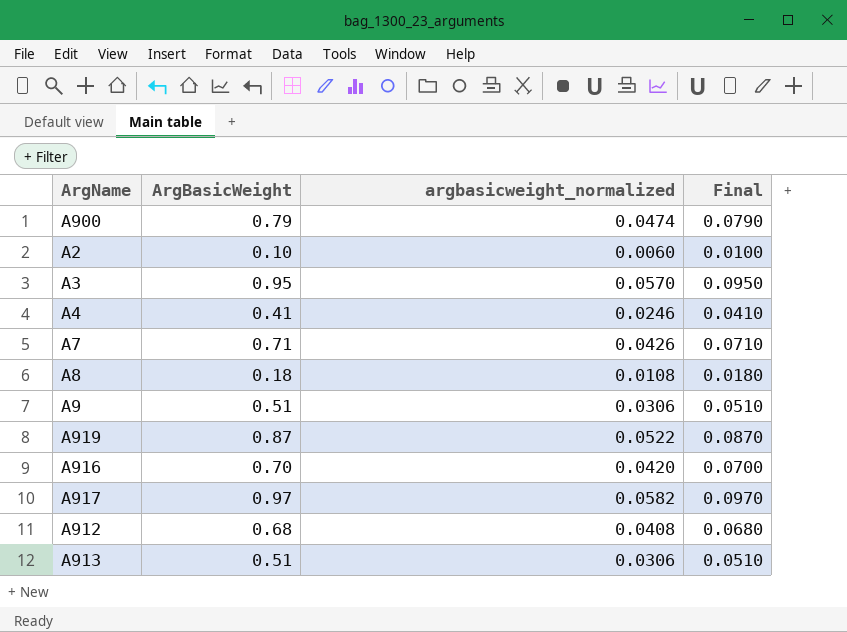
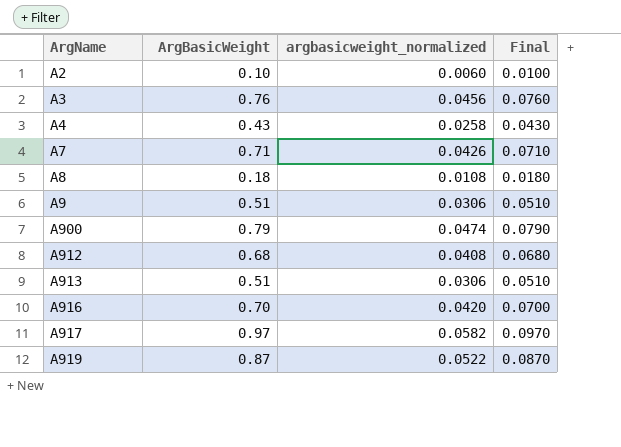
row order: none -> ArgName ascending
A3 | ArgBasicWeight: 0.95 -> 0.76
A3 | argbasicweight_normalized: 0.0570 -> 0.0456
A3 | Final: 0.0950 -> 0.0760
A4 | ArgBasicWeight: 0.41 -> 0.43
A4 | argbasicweight_normalized: 0.0246 -> 0.0258
A4 | Final: 0.0410 -> 0.0430

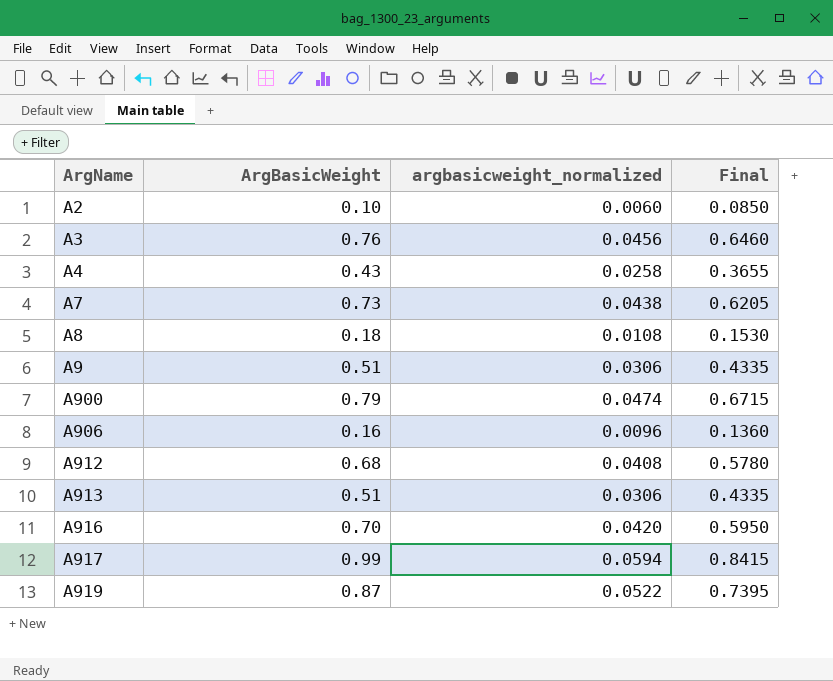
column Final | formula: [ArgBasicWeight] * 0.1 -> [ArgBasicWeight] * 0.85
A7 | ArgBasicWeight: 0.71 -> 0.73
A7 | argbasicweight_normalized: 0.0426 -> 0.0438
row A906: none -> 0.16 | 0.0096 | 0.1360
A917 | ArgBasicWeight: 0.97 -> 0.99
A917 | argbasicweight_normalized: 0.0582 -> 0.0594

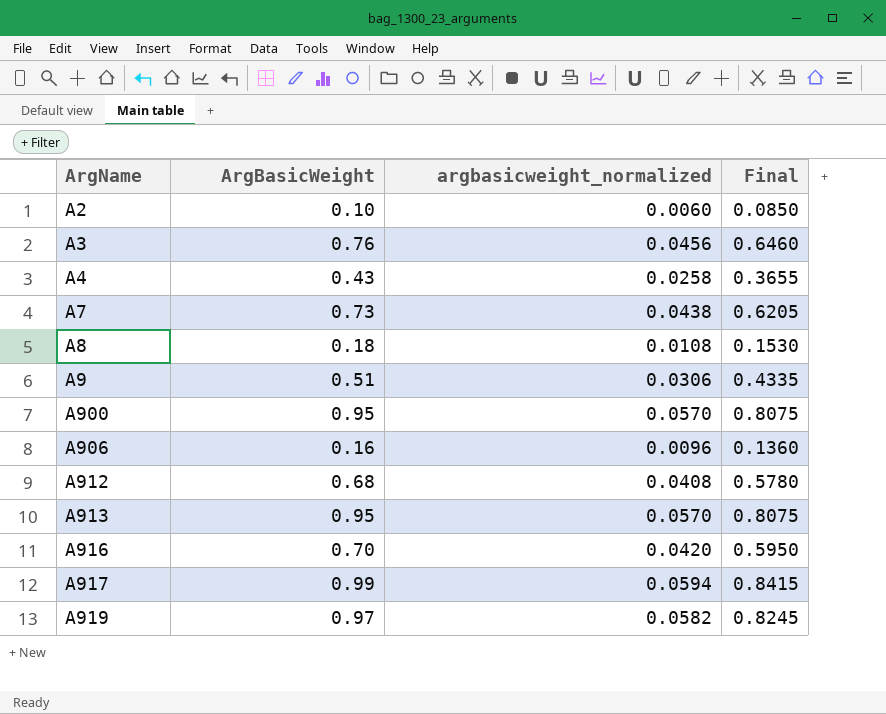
A900 | ArgBasicWeight: 0.79 -> 0.95
A900 | argbasicweight_normalized: 0.0474 -> 0.0570
A900 | Final: 0.6715 -> 0.8075
A913 | ArgBasicWeight: 0.51 -> 0.95
A913 | argbasicweight_normalized: 0.0306 -> 0.0570
A913 | Final: 0.4335 -> 0.8075
A919 | ArgBasicWeight: 0.87 -> 0.97
A919 | argbasicweight_normalized: 0.0522 -> 0.0582
A919 | Final: 0.7395 -> 0.8245

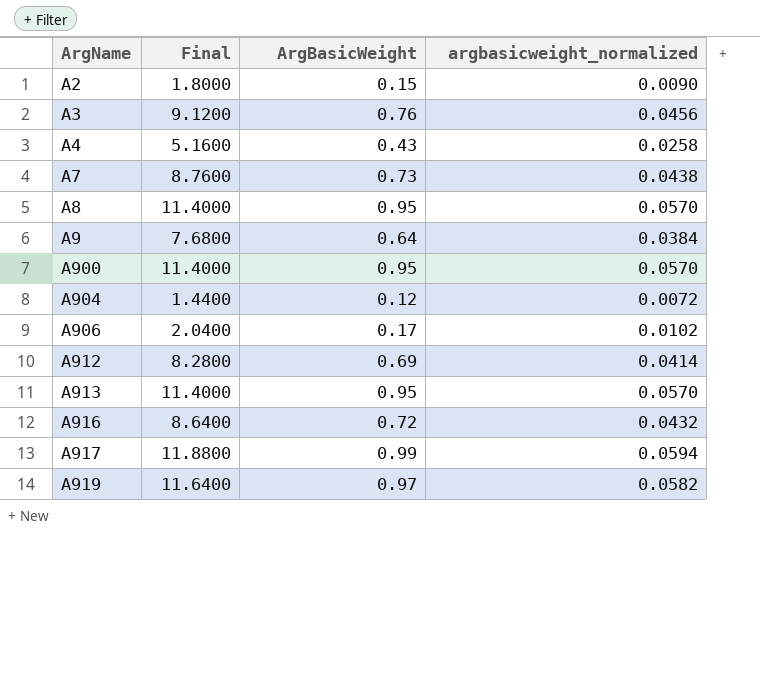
column Final | formula: [ArgBasicWeight] * 0.85 -> [ArgBasicWeight] * 12
column Final | position: 4 -> 2
A2 | ArgBasicWeight: 0.10 -> 0.15
A2 | argbasicweight_normalized: 0.0060 -> 0.0090
A8 | ArgBasicWeight: 0.18 -> 0.95
A8 | argbasicweight_normalized: 0.0108 -> 0.0570
A9 | ArgBasicWeight: 0.51 -> 0.64
A9 | argbasicweight_normalized: 0.0306 -> 0.0384
row A904: none -> 1.4400 | 0.12 | 0.0072
A906 | ArgBasicWeight: 0.16 -> 0.17
A906 | argbasicweight_normalized: 0.0096 -> 0.0102
A912 | ArgBasicWeight: 0.68 -> 0.69
A912 | argbasicweight_normalized: 0.0408 -> 0.0414
A916 | ArgBasicWeight: 0.70 -> 0.72
A916 | argbasicweight_normalized: 0.0420 -> 0.0432

